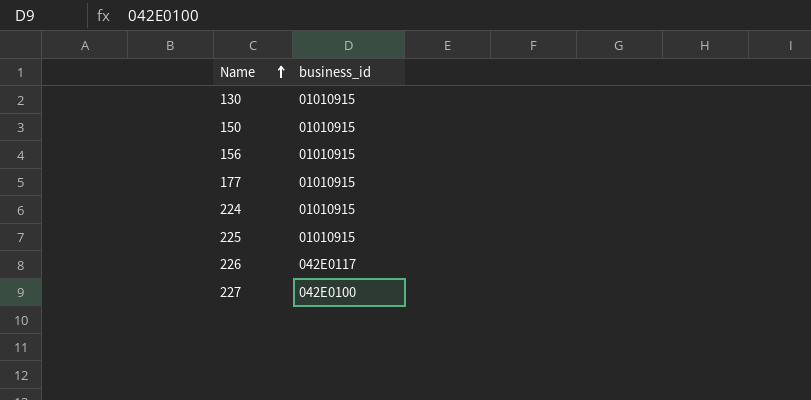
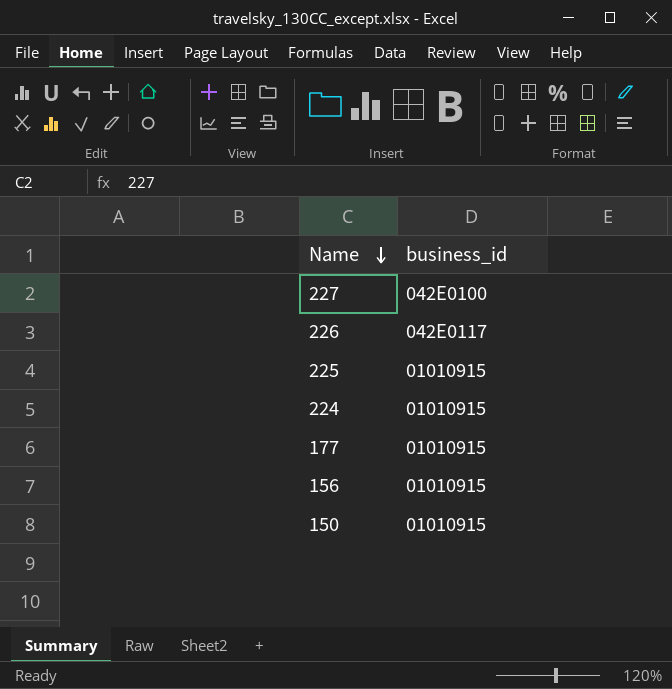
row order: Name ascending -> Name descending
row 130: 01010915 -> none

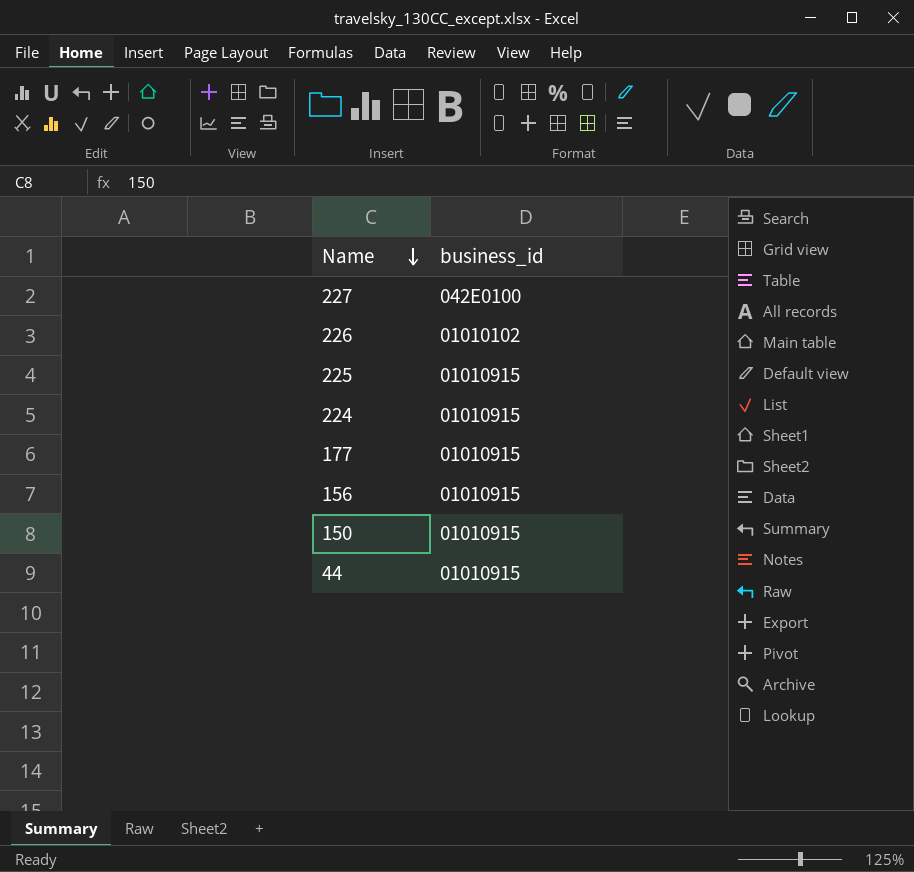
226 | business_id: 042E0117 -> 01010102
row 44: none -> 01010915

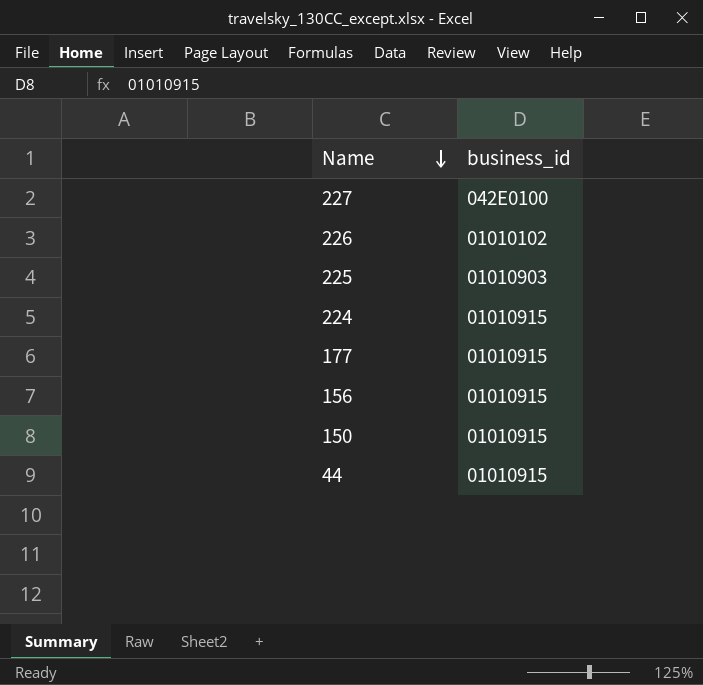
225 | business_id: 01010915 -> 01010903

